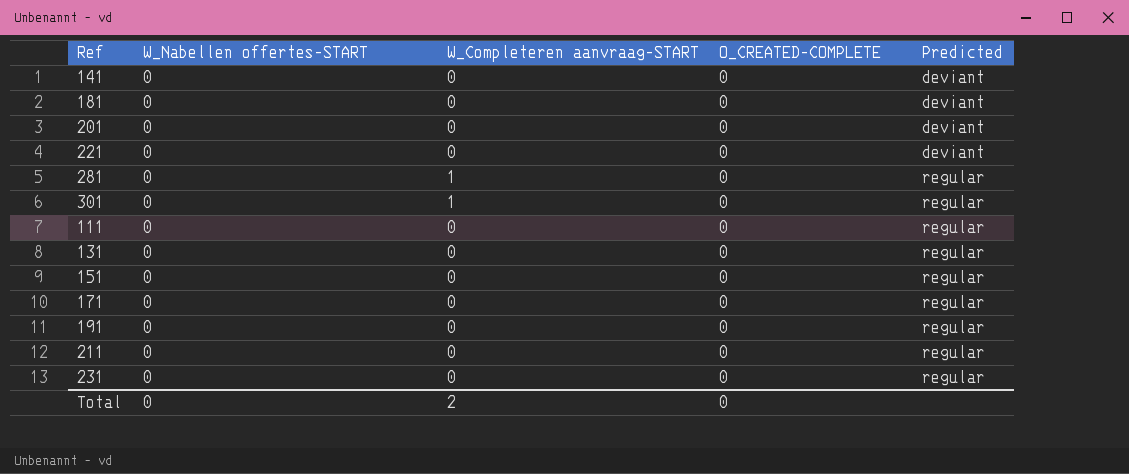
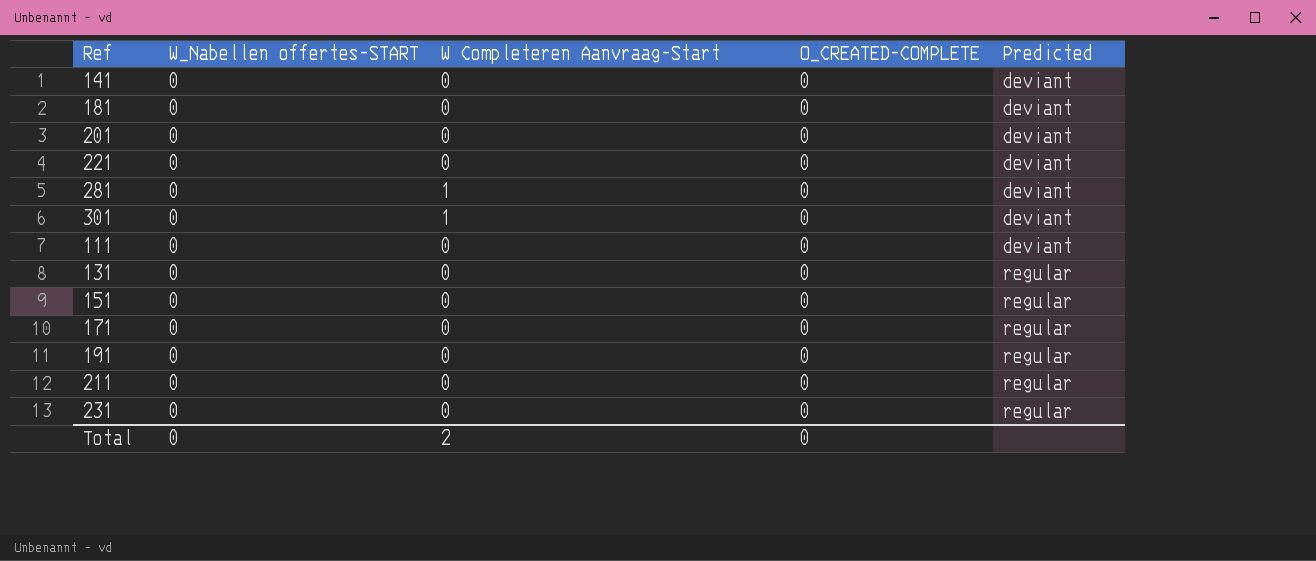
column name: W_Completeren aanvraag-START -> W Completeren Aanvraag-Start
281 | Predicted: regular -> deviant
301 | Predicted: regular -> deviant
111 | Predicted: regular -> deviant

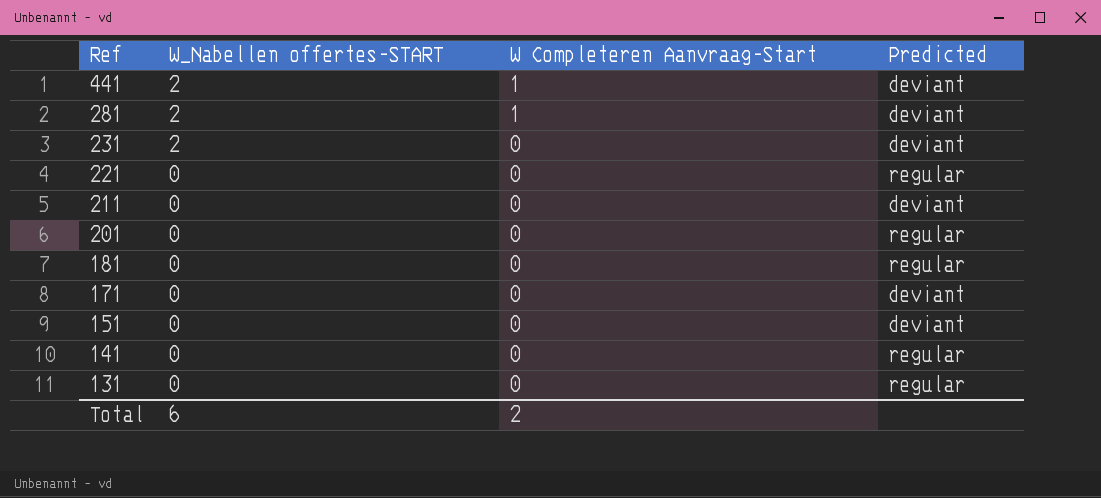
row order: Predicted ascending -> Ref descending
column O_CREATED-COMPLETE | position: 4 -> none
row 301: 0 | 1 | 0 | deviant -> none
row 111: 0 | 0 | 0 | deviant -> none
row 191: 0 | 0 | 0 | regular -> none
row 441: none -> 2 | 1 | deviant
281 | W_Nabellen offertes-START: 0 -> 2
231 | W_Nabellen offertes-START: 0 -> 2
231 | Predicted: regular -> deviant
221 | Predicted: deviant -> regular
211 | Predicted: regular -> deviant
201 | Predicted: deviant -> regular
181 | Predicted: deviant -> regular
171 | Predicted: regular -> deviant
151 | Predicted: regular -> deviant
141 | Predicted: deviant -> regular
Total | W_Nabellen offertes-START: 0 -> 6

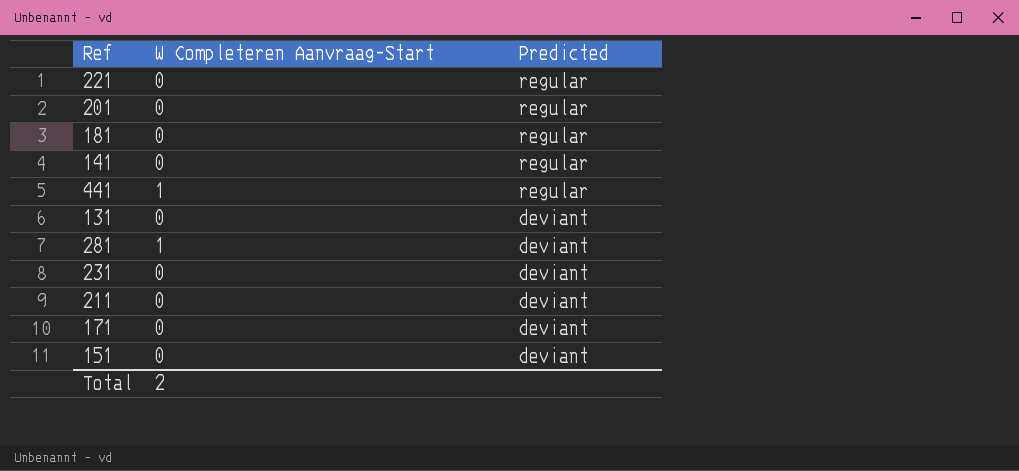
row order: Ref descending -> Predicted descending
column W_Nabellen offertes-START | position: 2 -> none
441 | Predicted: deviant -> regular
131 | Predicted: regular -> deviant

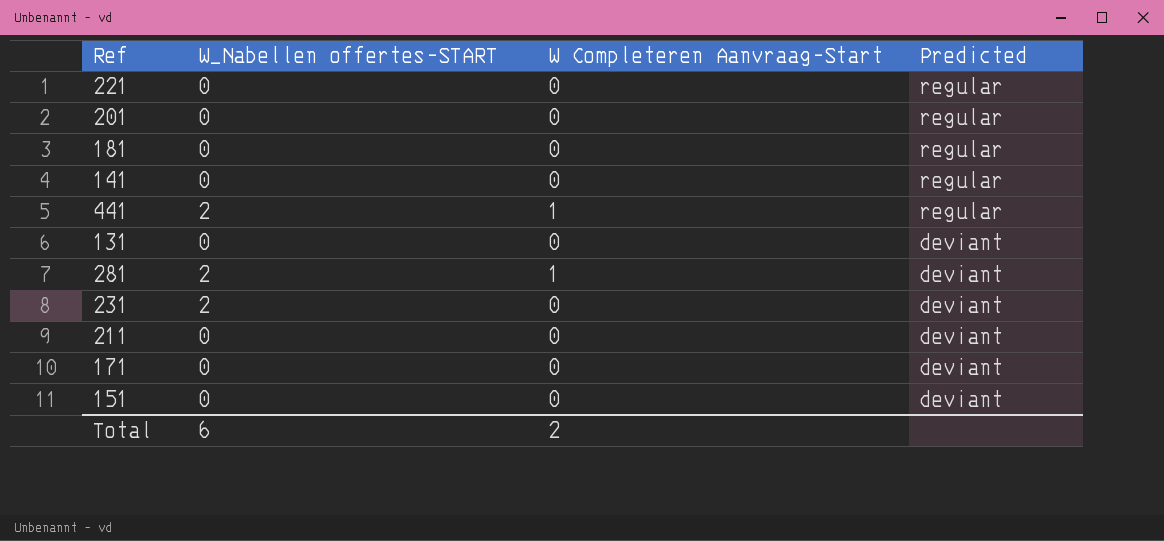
column W_Nabellen offertes-START | position: none -> 2

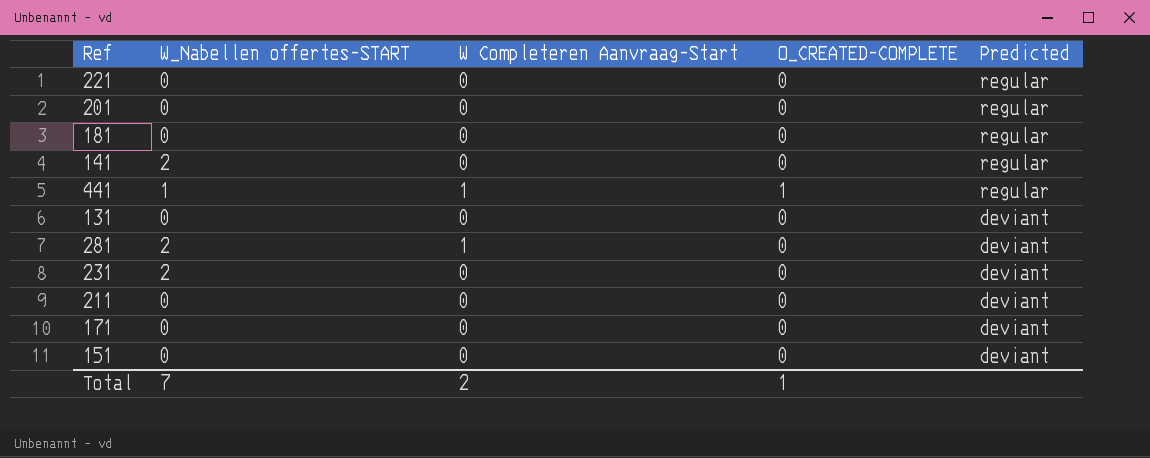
column O_CREATED-COMPLETE | position: none -> 4
141 | W_Nabellen offertes-START: 0 -> 2
441 | W_Nabellen offertes-START: 2 -> 1
Total | W_Nabellen offertes-START: 6 -> 7

